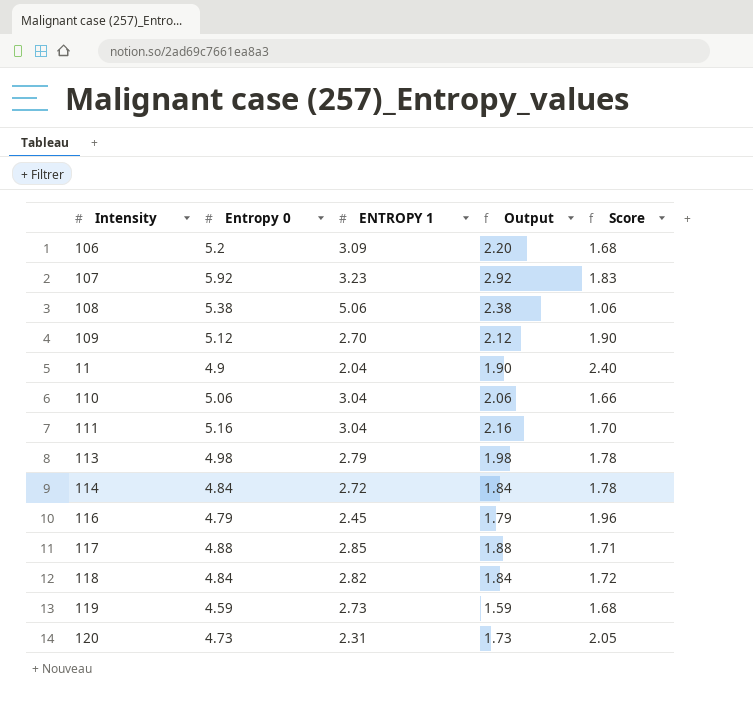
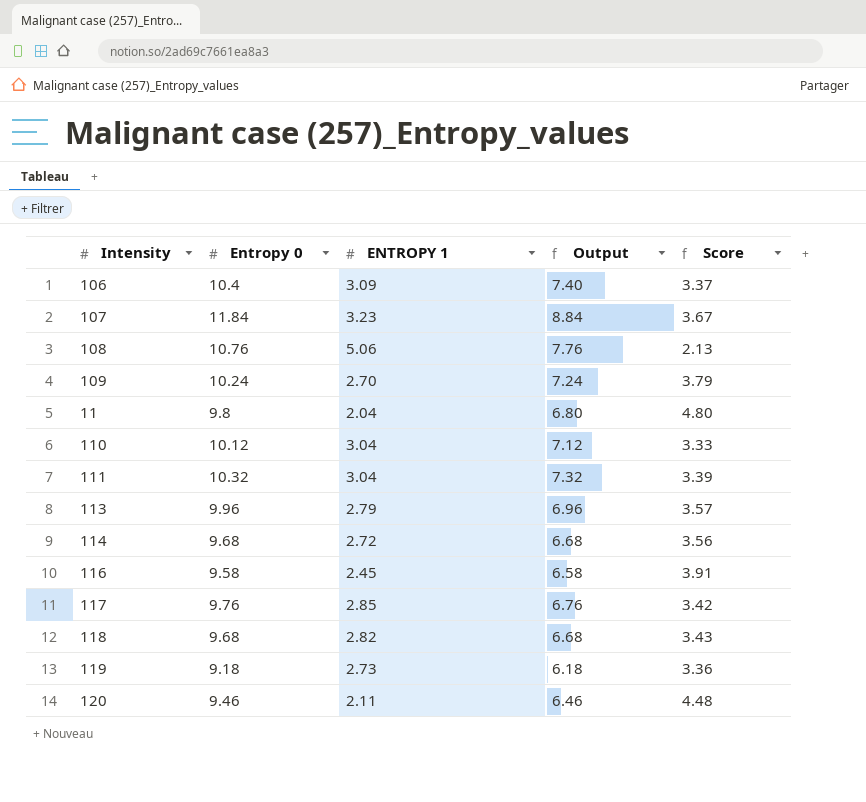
106 | Entropy 0: 5.2 -> 10.4
106 | Output: 2.20 -> 7.40
106 | Score: 1.68 -> 3.37
107 | Entropy 0: 5.92 -> 11.84
107 | Output: 2.92 -> 8.84
107 | Score: 1.83 -> 3.67
108 | Entropy 0: 5.38 -> 10.76
108 | Output: 2.38 -> 7.76
108 | Score: 1.06 -> 2.13
109 | Entropy 0: 5.12 -> 10.24
109 | Output: 2.12 -> 7.24
109 | Score: 1.90 -> 3.79
11 | Entropy 0: 4.9 -> 9.8
11 | Output: 1.90 -> 6.80
11 | Score: 2.40 -> 4.80
110 | Entropy 0: 5.06 -> 10.12
110 | Output: 2.06 -> 7.12
110 | Score: 1.66 -> 3.33
111 | Entropy 0: 5.16 -> 10.32
111 | Output: 2.16 -> 7.32
111 | Score: 1.70 -> 3.39
113 | Entropy 0: 4.98 -> 9.96
113 | Output: 1.98 -> 6.96
113 | Score: 1.78 -> 3.57
114 | Entropy 0: 4.84 -> 9.68
114 | Output: 1.84 -> 6.68
114 | Score: 1.78 -> 3.56
116 | Entropy 0: 4.79 -> 9.58
116 | Output: 1.79 -> 6.58
116 | Score: 1.96 -> 3.91
117 | Entropy 0: 4.88 -> 9.76
117 | Output: 1.88 -> 6.76
117 | Score: 1.71 -> 3.42
118 | Entropy 0: 4.84 -> 9.68
118 | Output: 1.84 -> 6.68
118 | Score: 1.72 -> 3.43
119 | Entropy 0: 4.59 -> 9.18
119 | Output: 1.59 -> 6.18
119 | Score: 1.68 -> 3.36
120 | Entropy 0: 4.73 -> 9.46
120 | ENTROPY 1: 2.31 -> 2.11
120 | Output: 1.73 -> 6.46
120 | Score: 2.05 -> 4.48

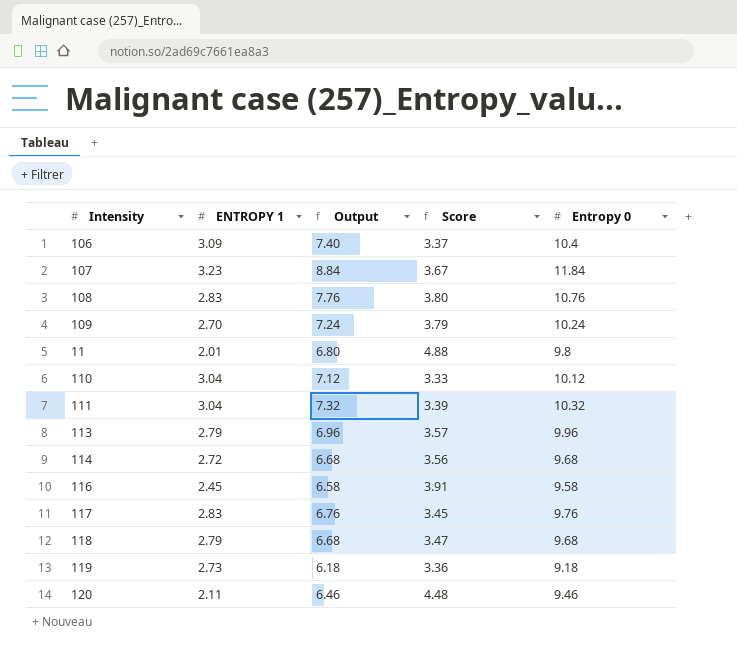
column Entropy 0 | position: 2 -> 5
108 | ENTROPY 1: 5.06 -> 2.83
108 | Score: 2.13 -> 3.80
11 | ENTROPY 1: 2.04 -> 2.01
11 | Score: 4.80 -> 4.88
117 | ENTROPY 1: 2.85 -> 2.83
117 | Score: 3.42 -> 3.45
118 | ENTROPY 1: 2.82 -> 2.79
118 | Score: 3.43 -> 3.47

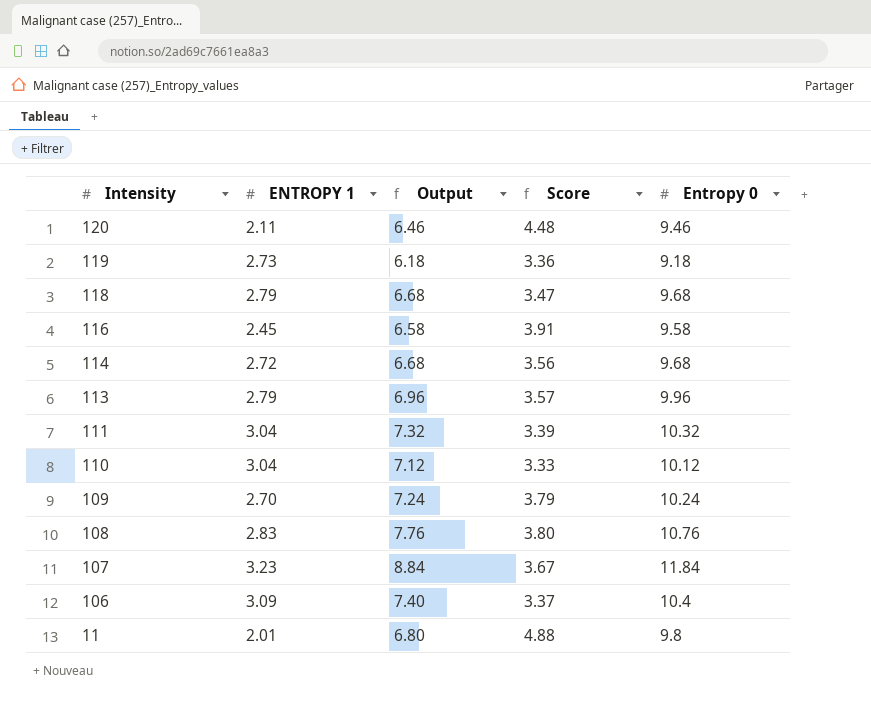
row order: none -> Intensity descending
row 117: 2.83 | 6.76 | 3.45 | 9.76 -> none

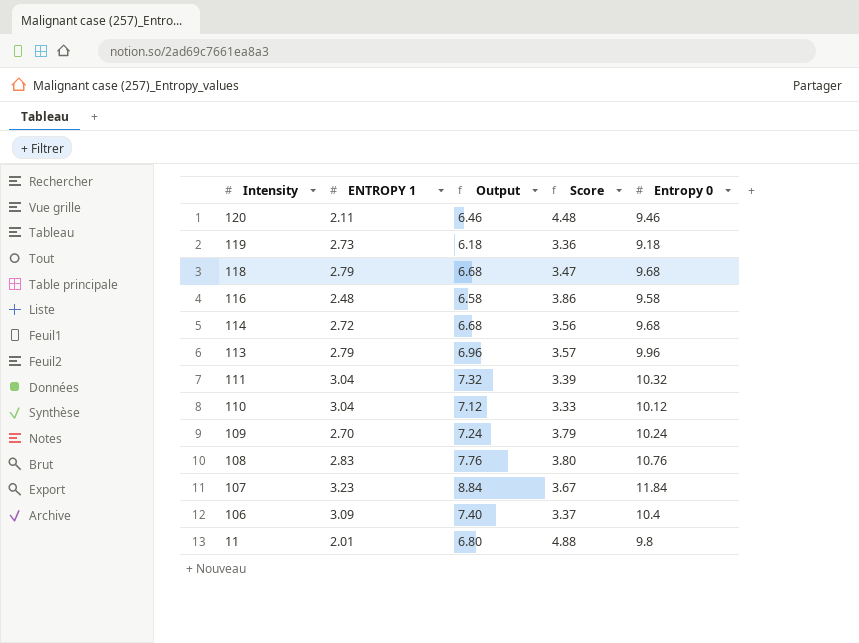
116 | ENTROPY 1: 2.45 -> 2.48
116 | Score: 3.91 -> 3.86

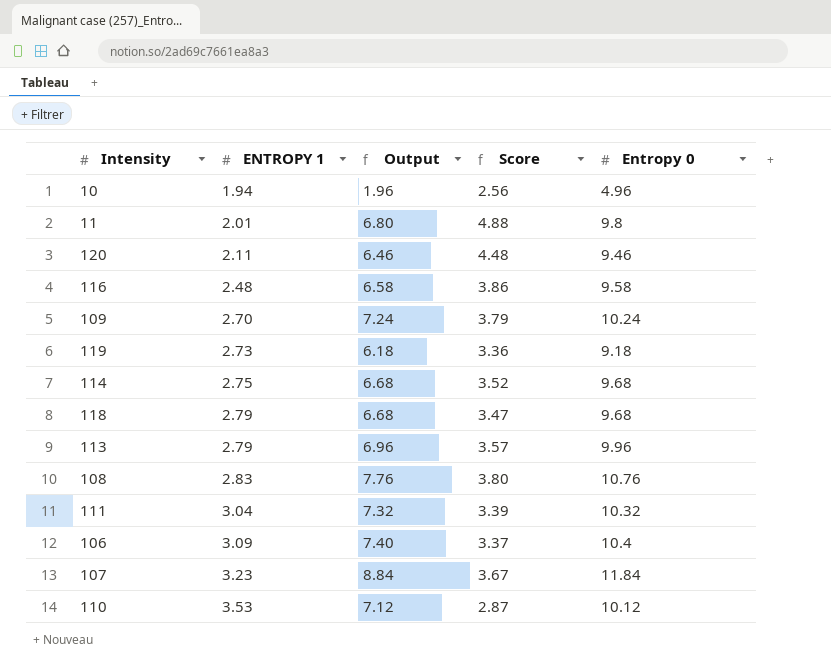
row order: Intensity descending -> ENTROPY 1 ascending
row 10: none -> 1.94 | 1.96 | 2.56 | 4.96
114 | ENTROPY 1: 2.72 -> 2.75
114 | Score: 3.56 -> 3.52
110 | ENTROPY 1: 3.04 -> 3.53
110 | Score: 3.33 -> 2.87

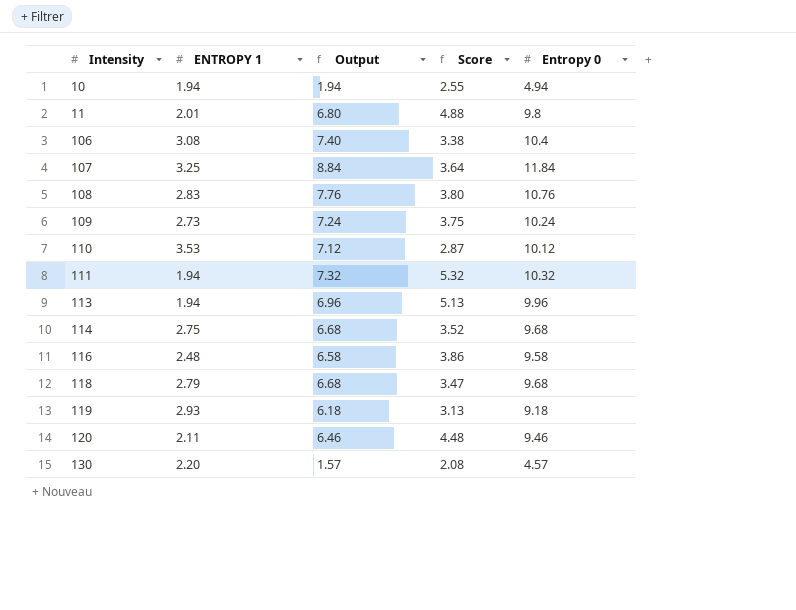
row order: ENTROPY 1 ascending -> Intensity ascending
10 | Output: 1.96 -> 1.94
10 | Score: 2.56 -> 2.55
10 | Entropy 0: 4.96 -> 4.94
106 | ENTROPY 1: 3.09 -> 3.08
106 | Score: 3.37 -> 3.38
107 | ENTROPY 1: 3.23 -> 3.25
107 | Score: 3.67 -> 3.64
109 | ENTROPY 1: 2.70 -> 2.73
109 | Score: 3.79 -> 3.75
111 | ENTROPY 1: 3.04 -> 1.94
111 | Score: 3.39 -> 5.32
113 | ENTROPY 1: 2.79 -> 1.94
113 | Score: 3.57 -> 5.13
119 | ENTROPY 1: 2.73 -> 2.93
119 | Score: 3.36 -> 3.13
row 130: none -> 2.20 | 1.57 | 2.08 | 4.57

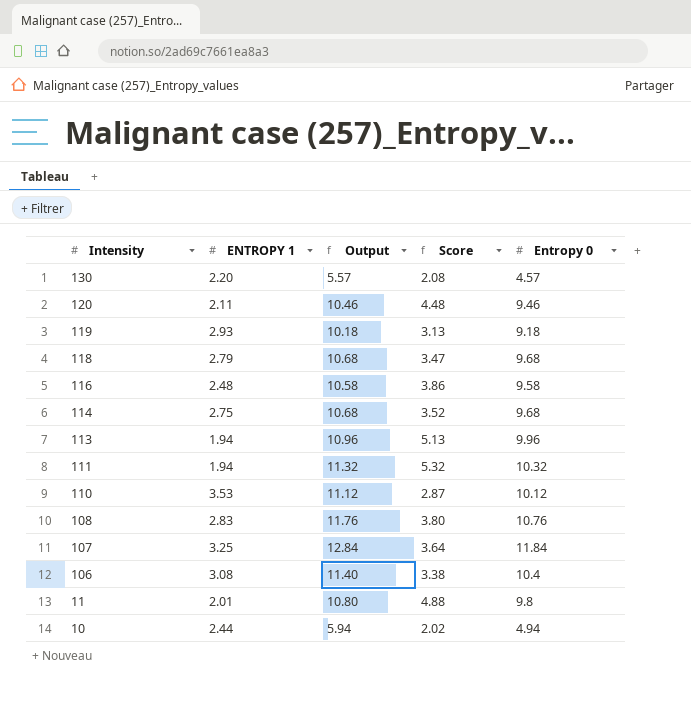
row order: Intensity ascending -> Intensity descending
column Output | formula: [Entropy 0] - 3 -> [Entropy 0] + 1
row 109: 2.73 | 7.24 | 3.75 | 10.24 -> none
10 | ENTROPY 1: 1.94 -> 2.44
10 | Score: 2.55 -> 2.02

